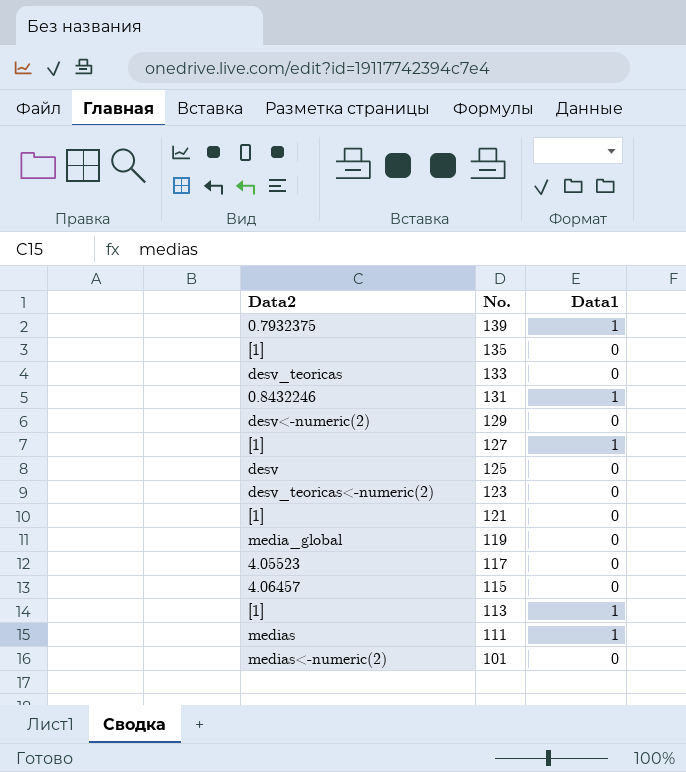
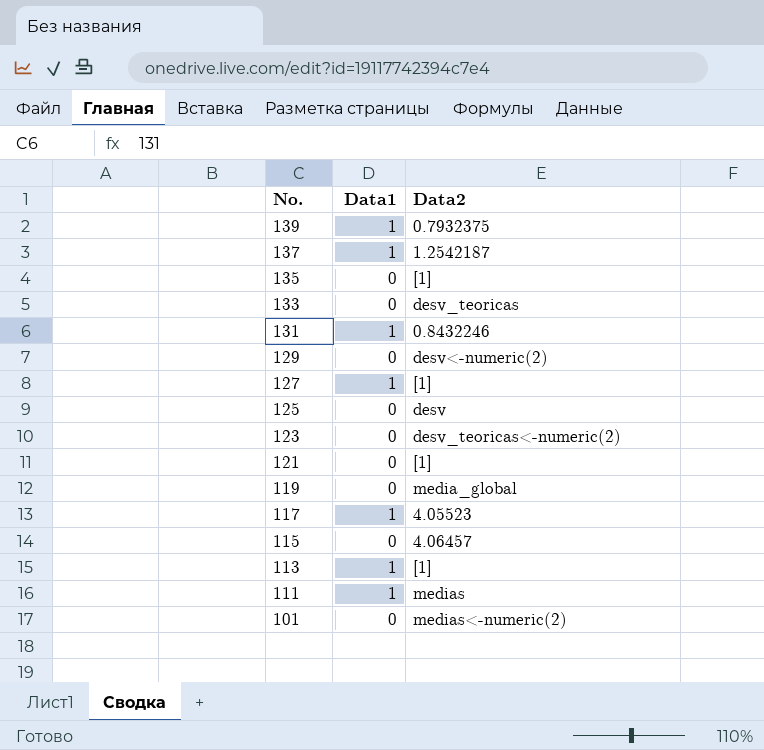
column Data2 | position: 1 -> 3
row 137: none -> 1 | 1.2542187
117 | Data1: 0 -> 1

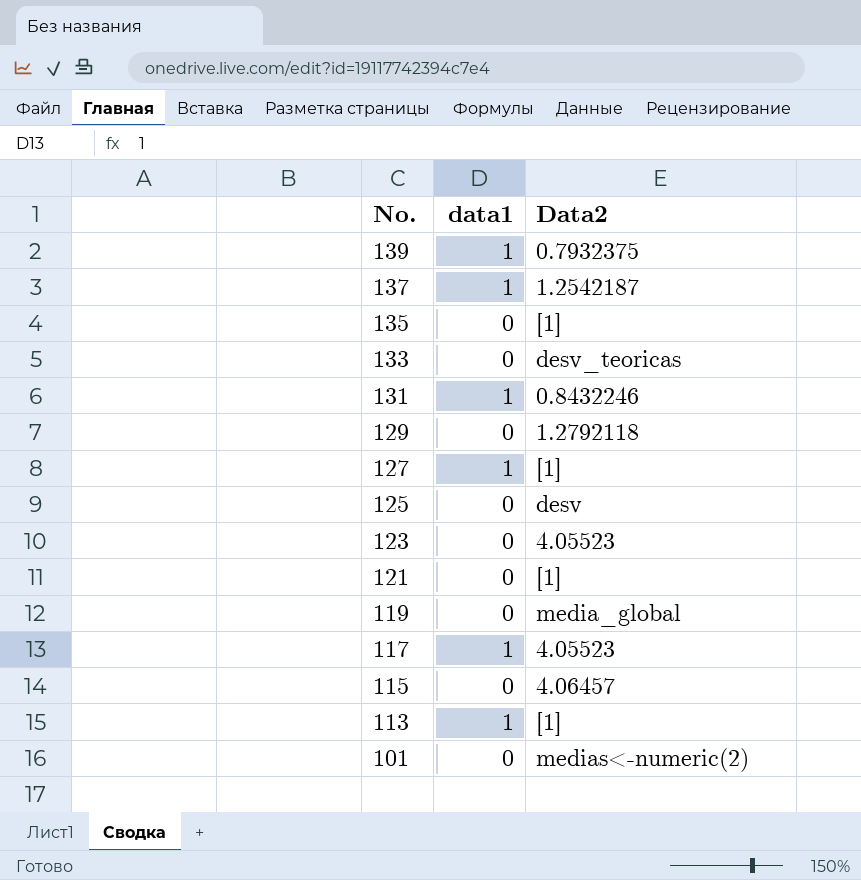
column name: Data1 -> data1
row 111: 1 | medias -> none
129 | Data2: desv<-numeric(2) -> 1.2792118
123 | Data2: desv_teoricas<-numeric(2) -> 4.05523

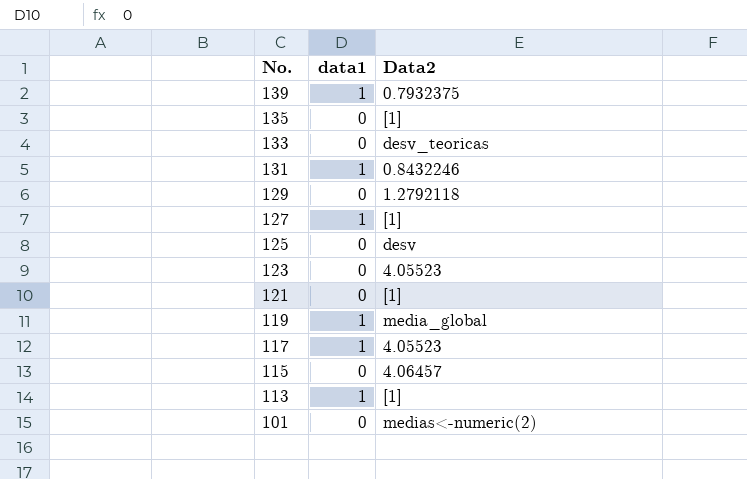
row 137: 1 | 1.2542187 -> none
119 | data1: 0 -> 1

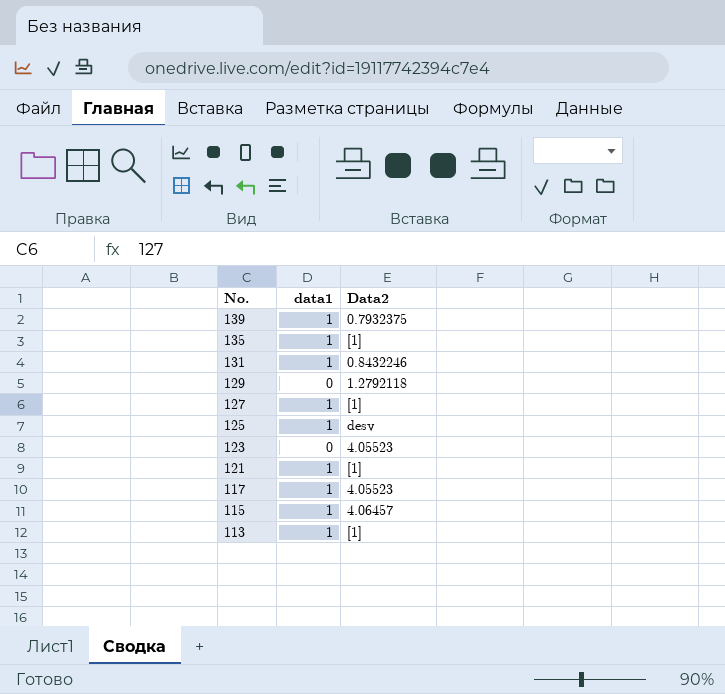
row 133: 0 | desv_teoricas -> none
row 119: 1 | media_global -> none
row 101: 0 | medias<-numeric(2) -> none
135 | data1: 0 -> 1
125 | data1: 0 -> 1
121 | data1: 0 -> 1
115 | data1: 0 -> 1

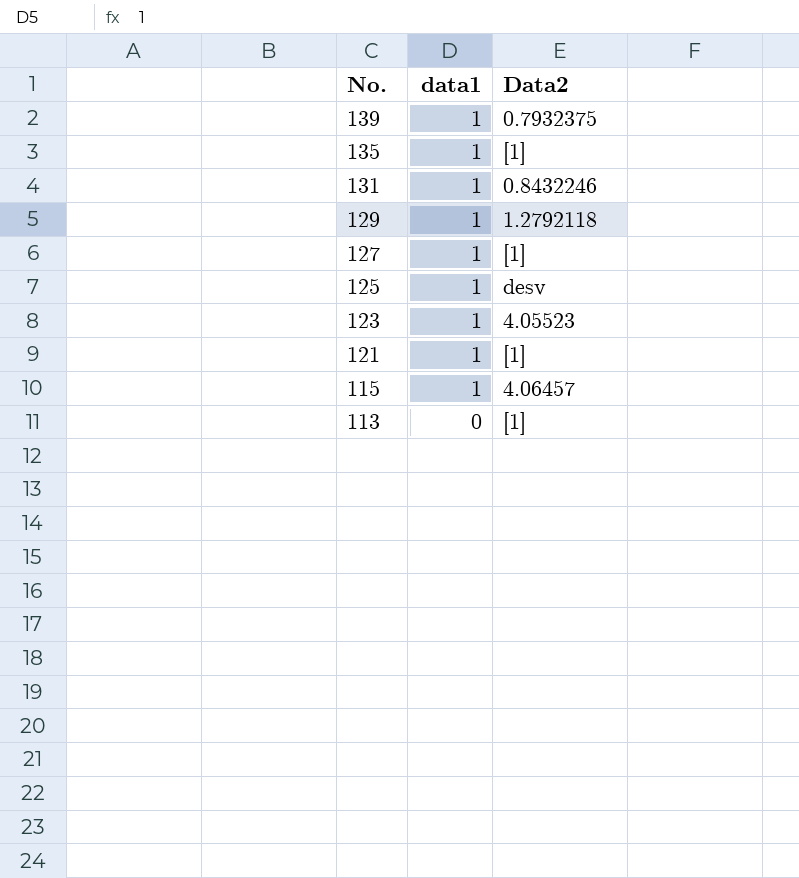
row 117: 1 | 4.05523 -> none
129 | data1: 0 -> 1
123 | data1: 0 -> 1
113 | data1: 1 -> 0

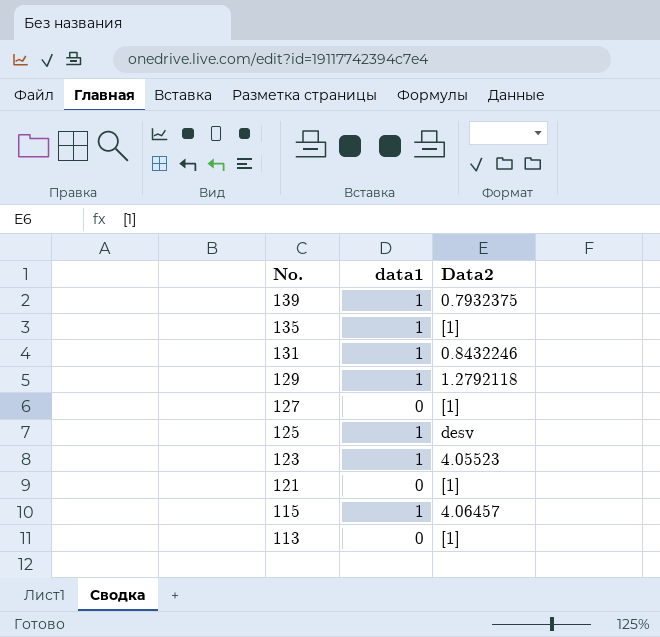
127 | data1: 1 -> 0
121 | data1: 1 -> 0

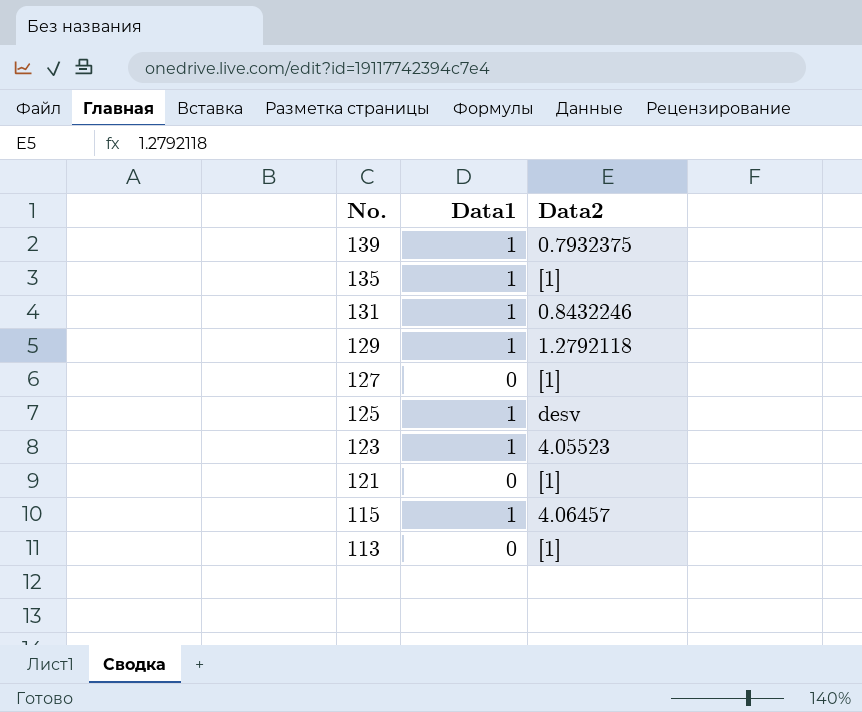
column name: data1 -> Data1

